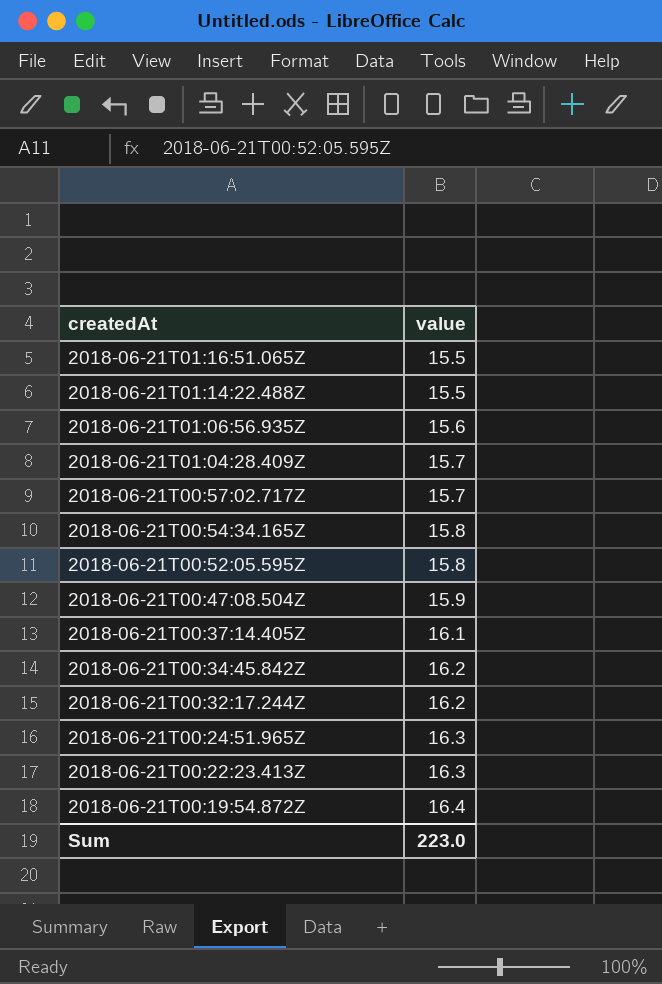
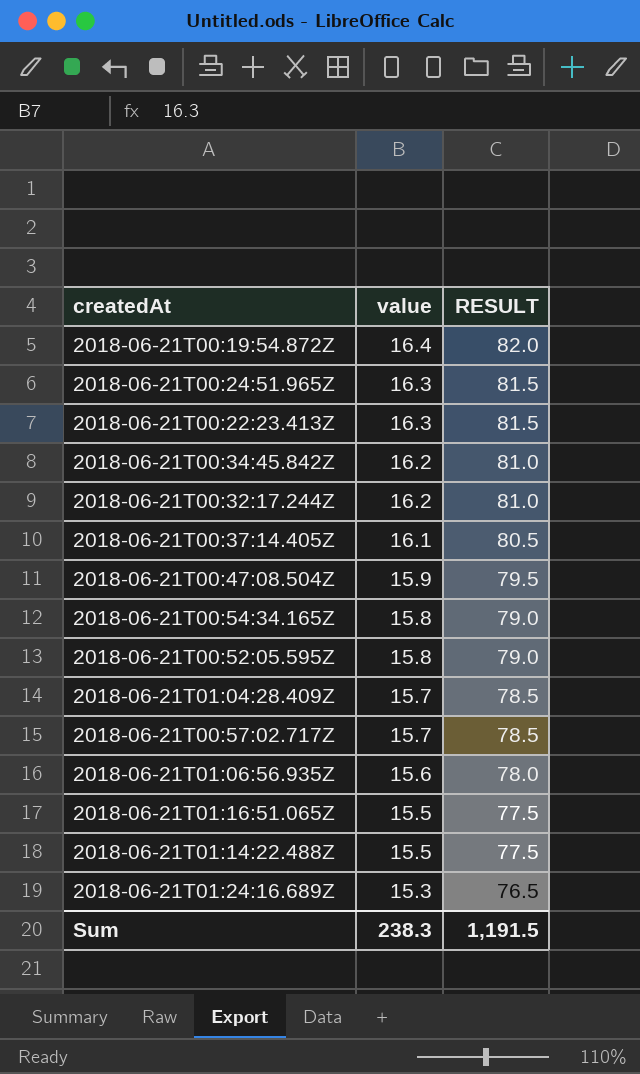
row order: createdAt descending -> value descending
column RESULT | formula: none -> [value] * 5
row 2018-06-21T01:24:16.689Z: none -> 15.3 | 76.5
Sum | value: 223.0 -> 238.3

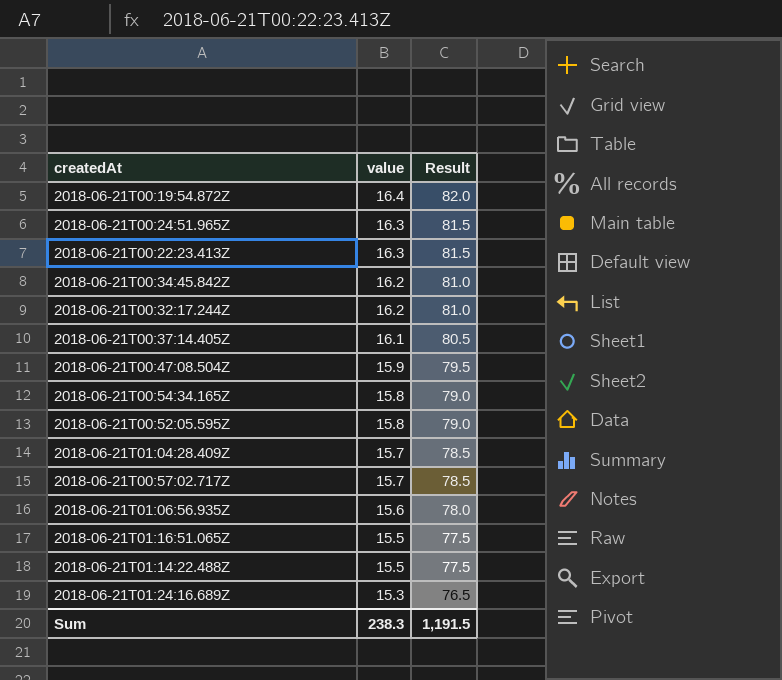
column name: RESULT -> Result

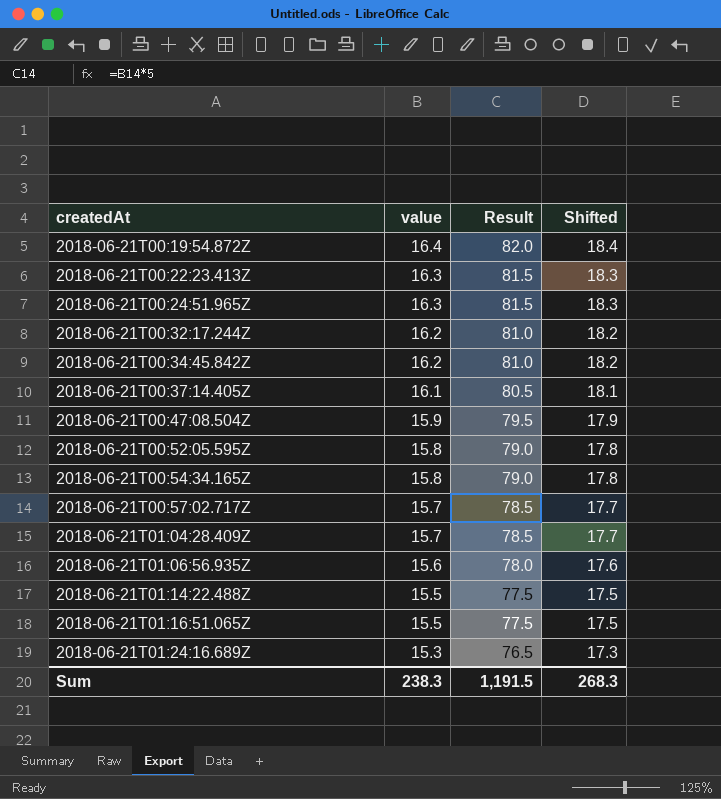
row order: value descending -> createdAt ascending
column Shifted | formula: none -> [value] + 2

